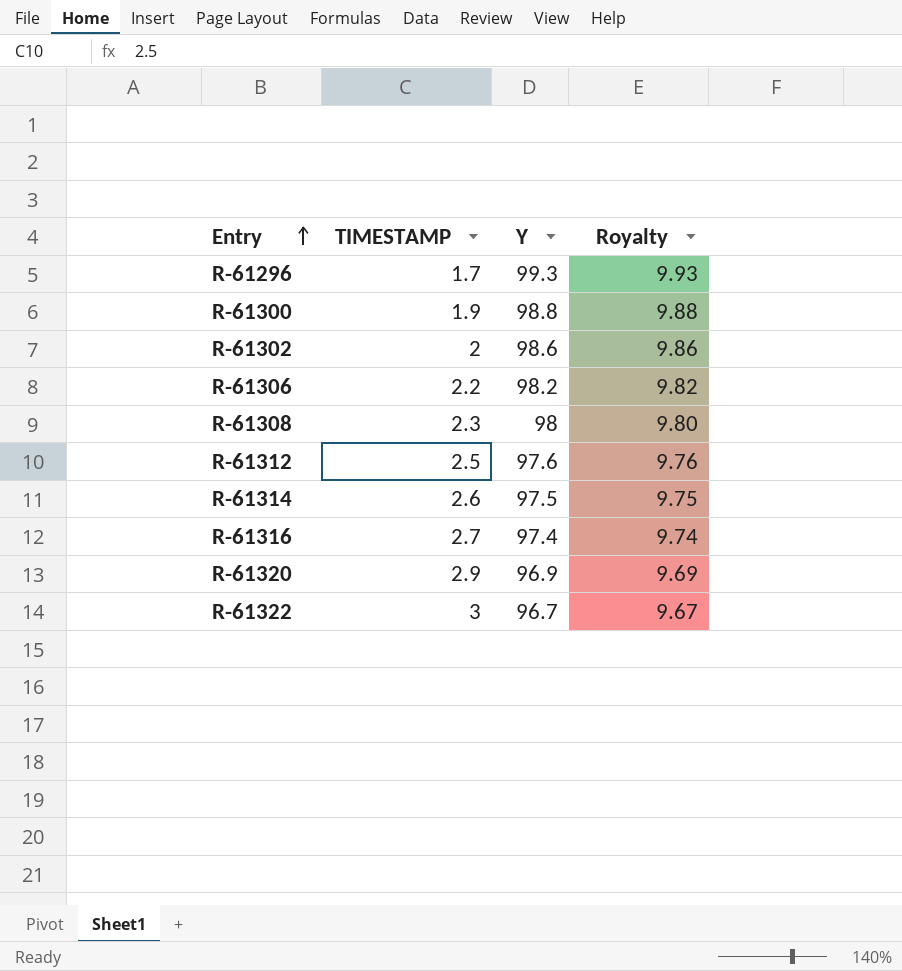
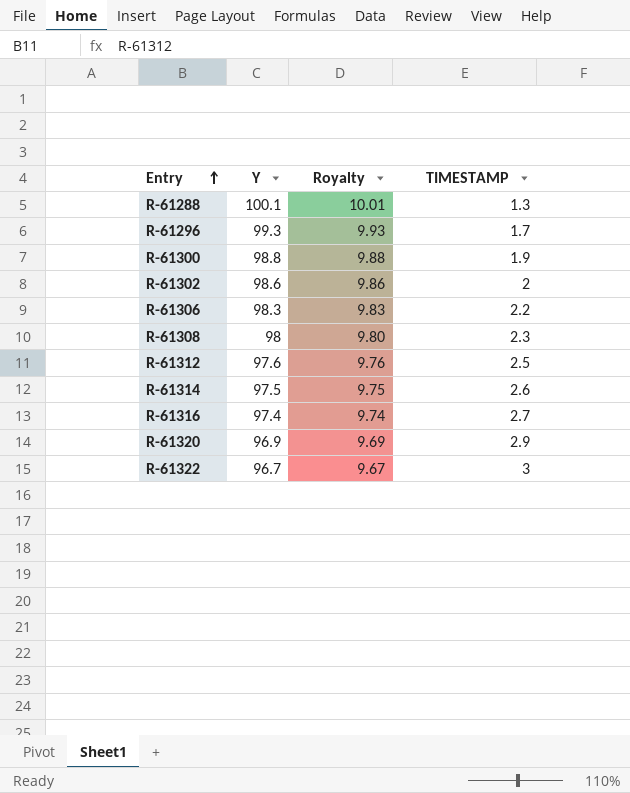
column TIMESTAMP | position: 2 -> 4
row R-61288: none -> 100.1 | 10.01 | 1.3
R-61306 | Y: 98.2 -> 98.3
R-61306 | Royalty: 9.82 -> 9.83

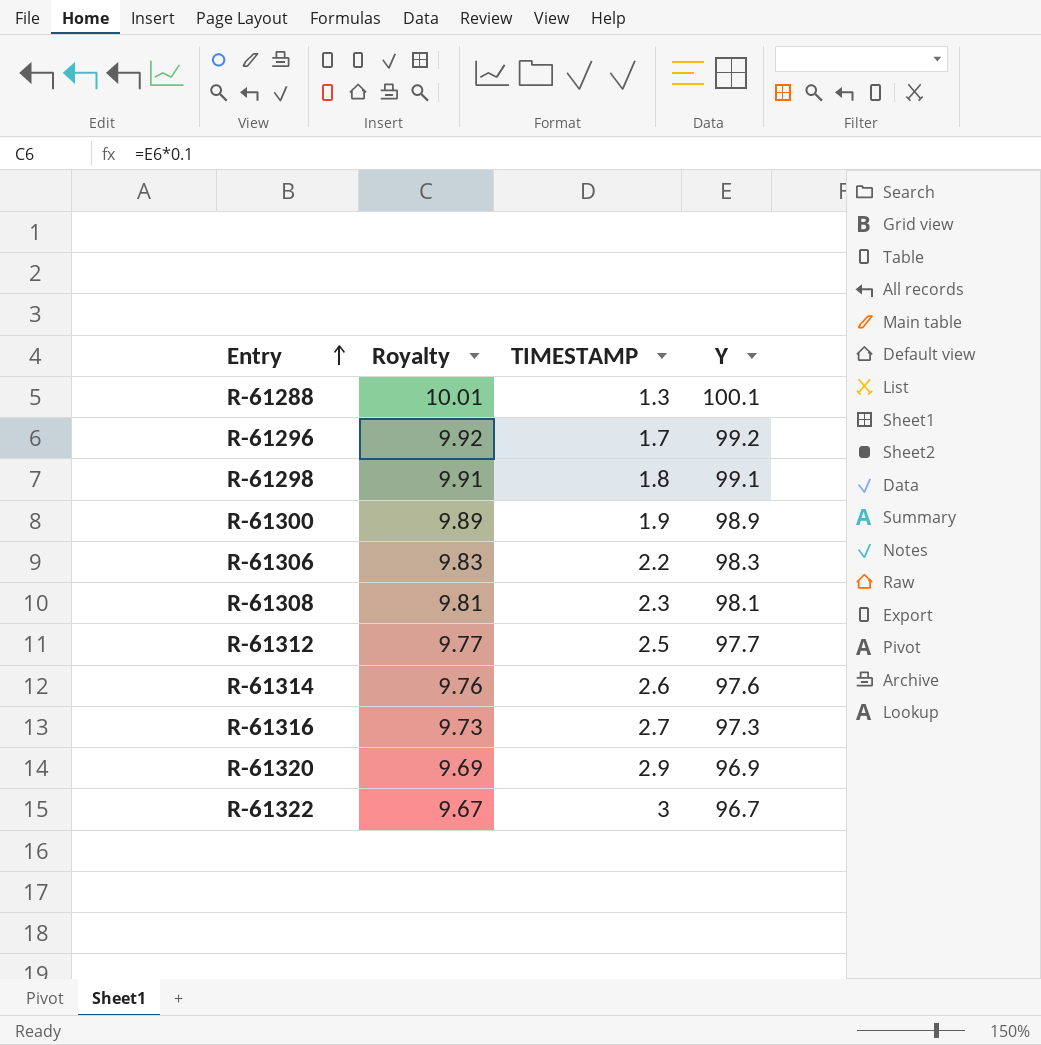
column Y | position: 2 -> 4
row R-61302: 98.6 | 9.86 | 2 -> none
R-61296 | Royalty: 9.93 -> 9.92
R-61296 | Y: 99.3 -> 99.2
row R-61298: none -> 9.91 | 1.8 | 99.1
R-61300 | Royalty: 9.88 -> 9.89
R-61300 | Y: 98.8 -> 98.9
R-61308 | Royalty: 9.80 -> 9.81
R-61308 | Y: 98 -> 98.1
R-61312 | Royalty: 9.76 -> 9.77
R-61312 | Y: 97.6 -> 97.7
R-61314 | Royalty: 9.75 -> 9.76
R-61314 | Y: 97.5 -> 97.6
R-61316 | Royalty: 9.74 -> 9.73
R-61316 | Y: 97.4 -> 97.3

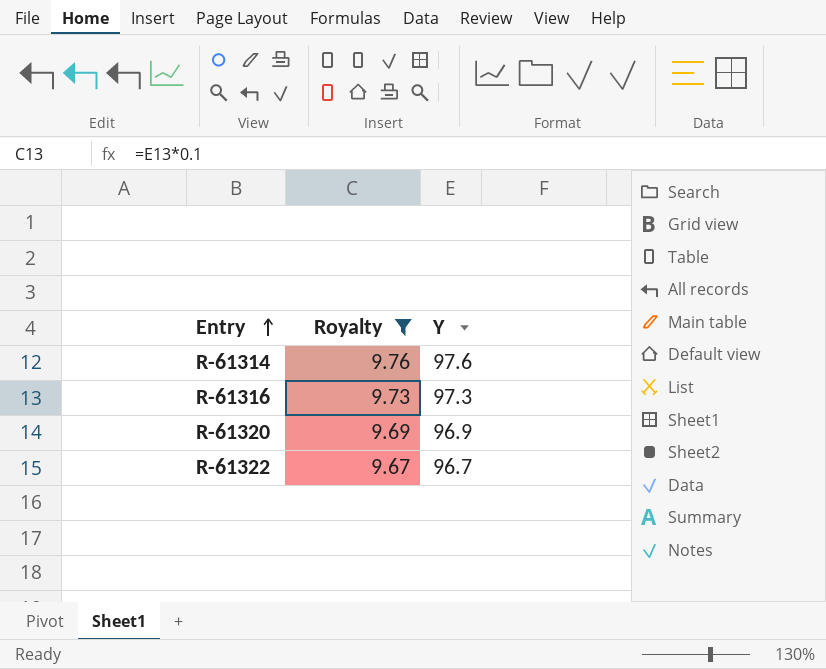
filter: none -> Royalty <= 9.76
column TIMESTAMP | position: 3 -> none

